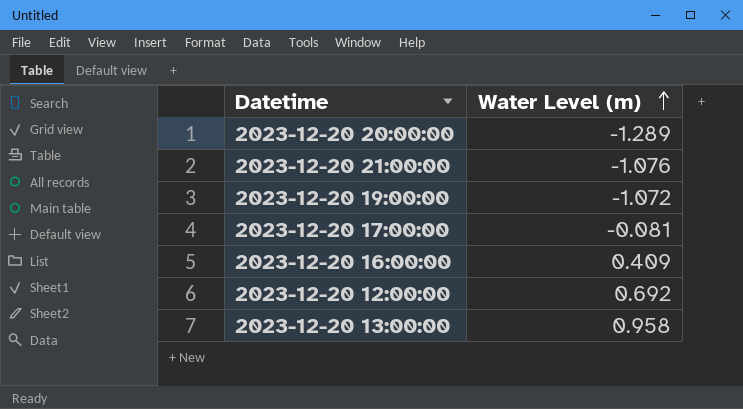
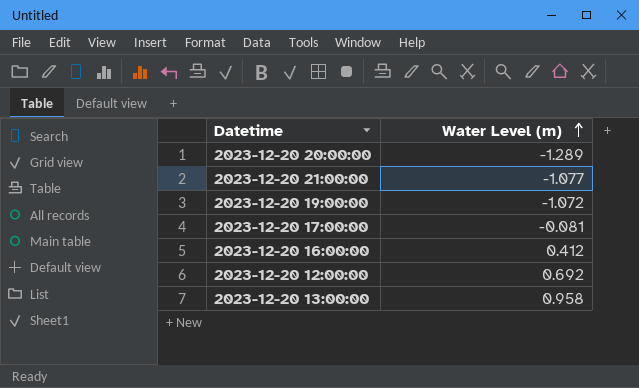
2023-12-20 21:00:00 | Water Level (m): -1.076 -> -1.077
2023-12-20 16:00:00 | Water Level (m): 0.409 -> 0.412

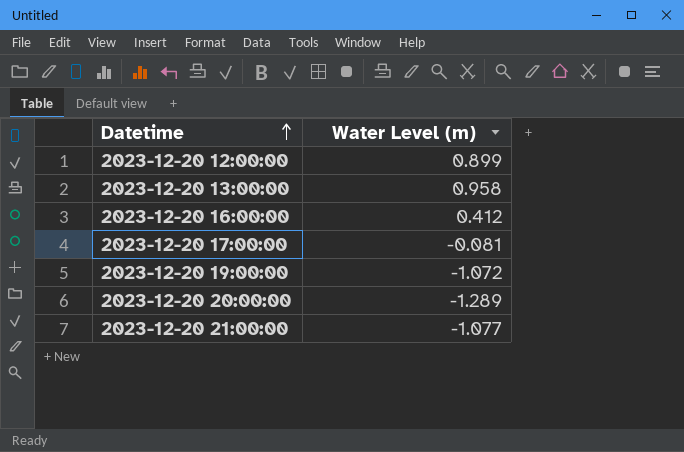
row order: Water Level (m) ascending -> Datetime ascending
2023-12-20 12:00:00 | Water Level (m): 0.692 -> 0.899

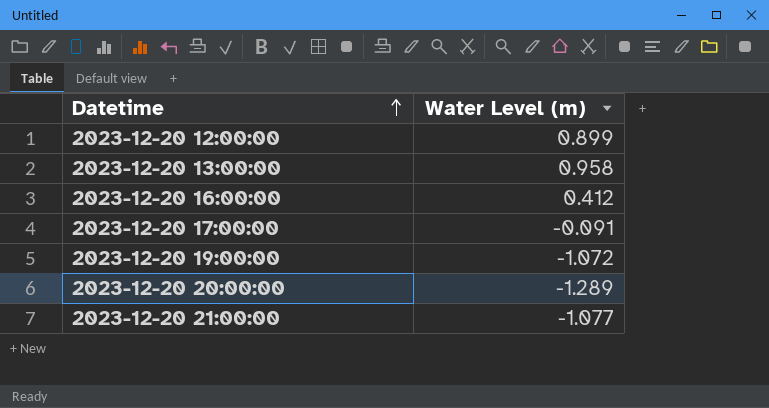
2023-12-20 17:00:00 | Water Level (m): -0.081 -> -0.091

